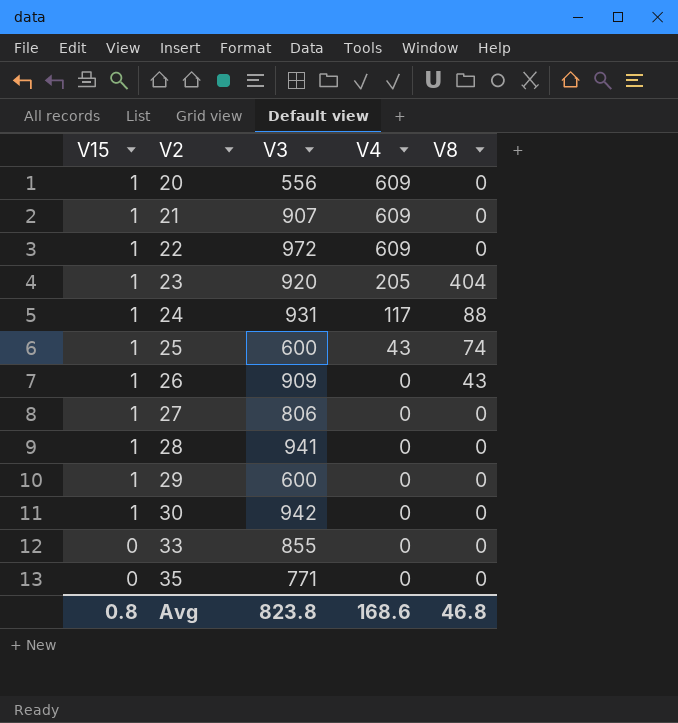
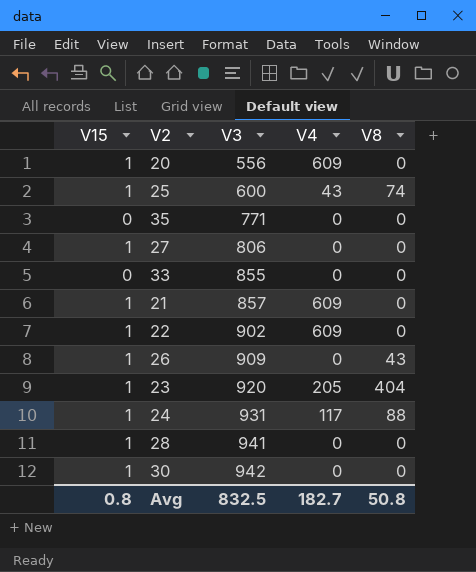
row order: V15 descending -> V3 ascending
row 29: 1 | 600 | 0 | 0 -> none
21 | V3: 907 -> 857
22 | V3: 972 -> 902
Avg | V3: 823.8 -> 832.5
Avg | V4: 168.6 -> 182.7
Avg | V8: 46.8 -> 50.8

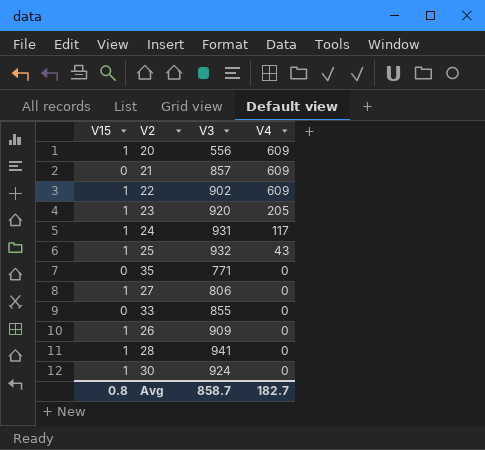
row order: V3 ascending -> V4 descending
column V8 | position: 5 -> none
21 | V15: 1 -> 0
25 | V3: 600 -> 932
30 | V3: 942 -> 924
Avg | V3: 832.5 -> 858.7

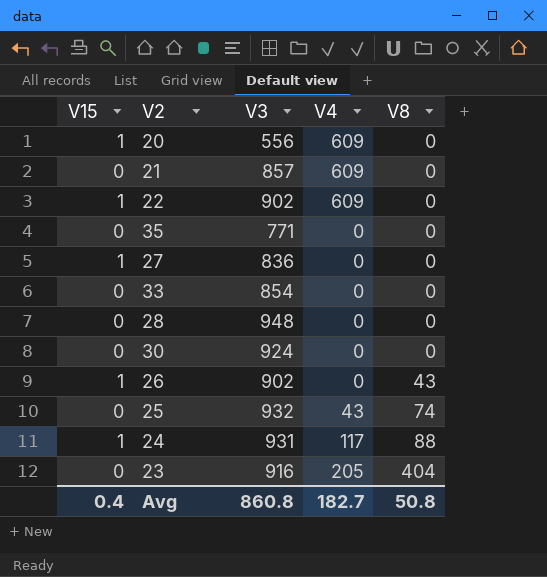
row order: V4 descending -> V8 ascending
column V8 | position: none -> 5
27 | V3: 806 -> 836
33 | V3: 855 -> 854
28 | V15: 1 -> 0
28 | V3: 941 -> 948
30 | V15: 1 -> 0
26 | V3: 909 -> 902
25 | V15: 1 -> 0
23 | V15: 1 -> 0
23 | V3: 920 -> 916
Avg | V15: 0.8 -> 0.4
Avg | V3: 858.7 -> 860.8

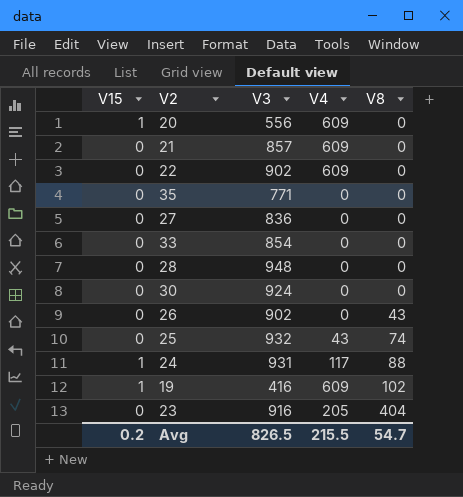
22 | V15: 1 -> 0
27 | V15: 1 -> 0
26 | V15: 1 -> 0
row 19: none -> 1 | 416 | 609 | 102
Avg | V15: 0.4 -> 0.2
Avg | V3: 860.8 -> 826.5
Avg | V4: 182.7 -> 215.5
Avg | V8: 50.8 -> 54.7

